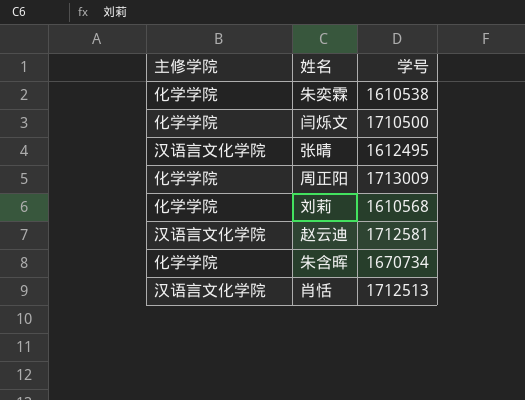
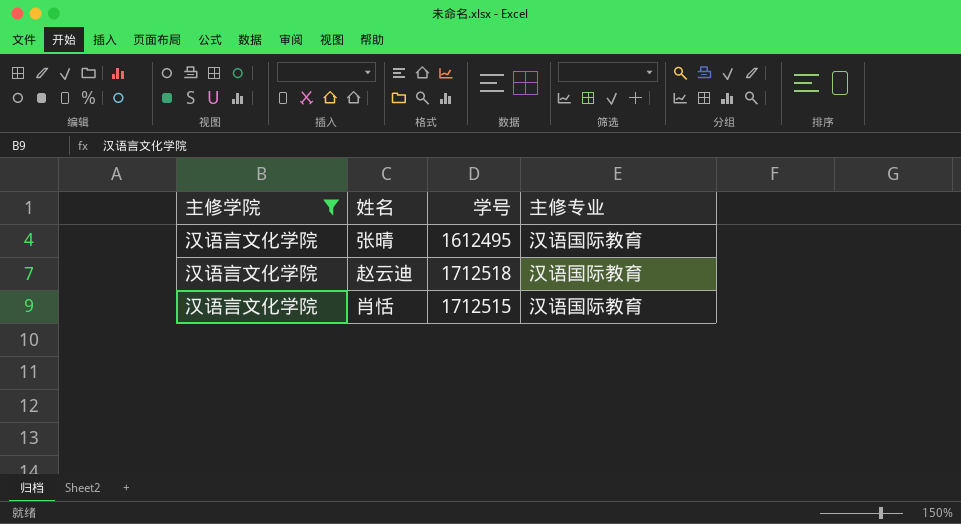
filter: none -> 主修学院 = 汉语言文化学院
column 主修专业 | position: none -> 4
赵云迪 | 学号: 1712581 -> 1712518
肖恬 | 学号: 1712513 -> 1712515

